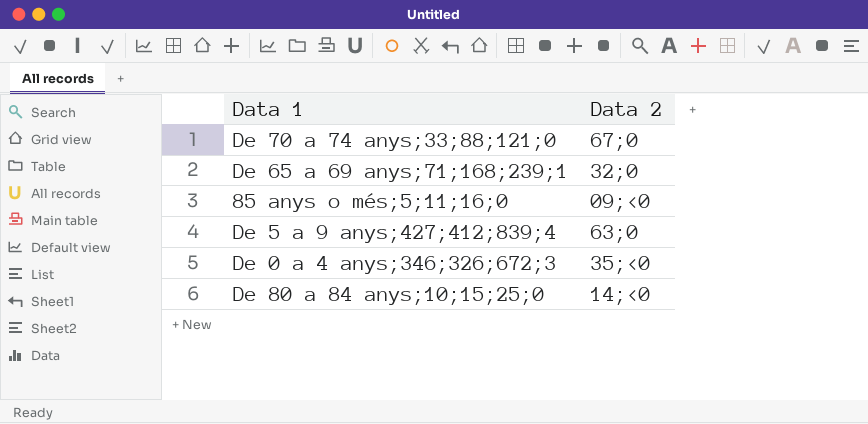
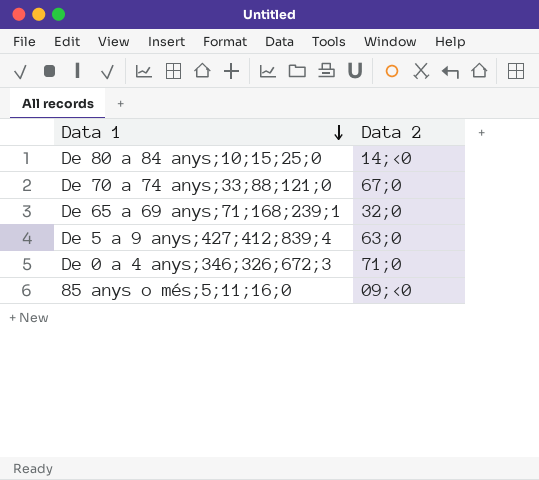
row order: none -> Data 1 descending
De 0 a 4 anys;346;326;672;3 | Data 2: 35;<0 -> 71;0

